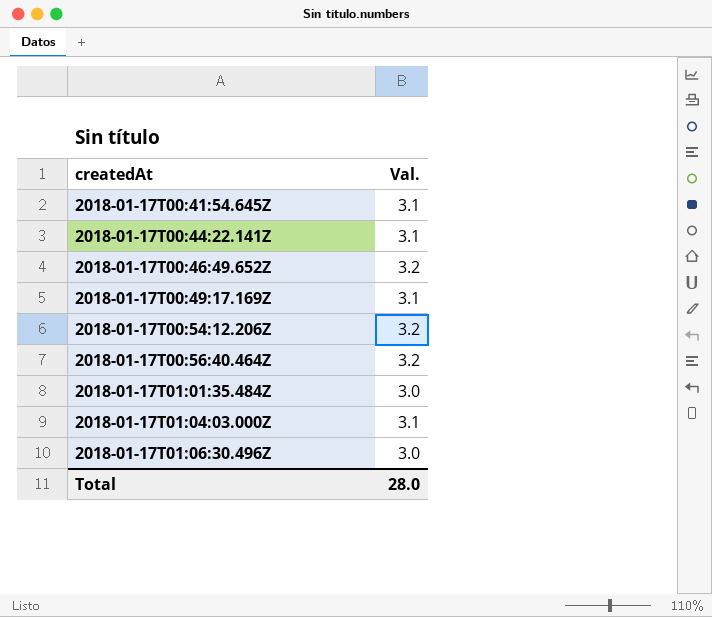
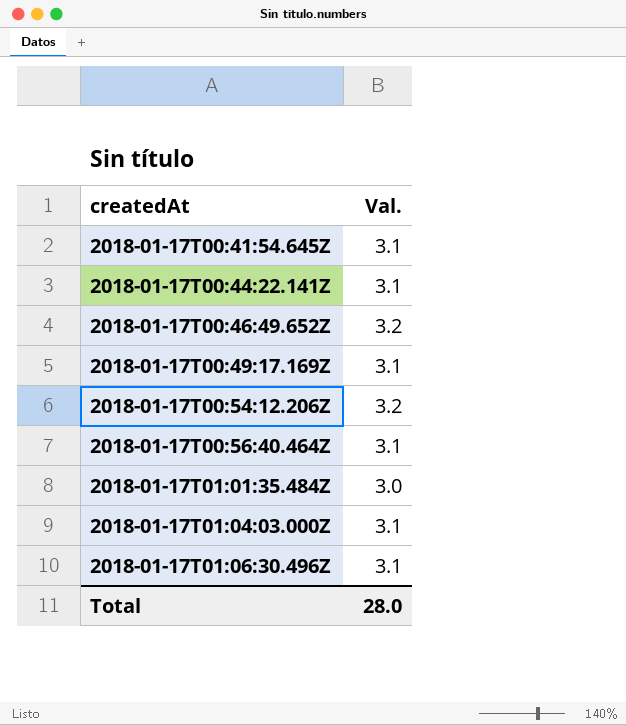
2018-01-17T00:56:40.464Z | Val.: 3.2 -> 3.1
2018-01-17T01:06:30.496Z | Val.: 3.0 -> 3.1

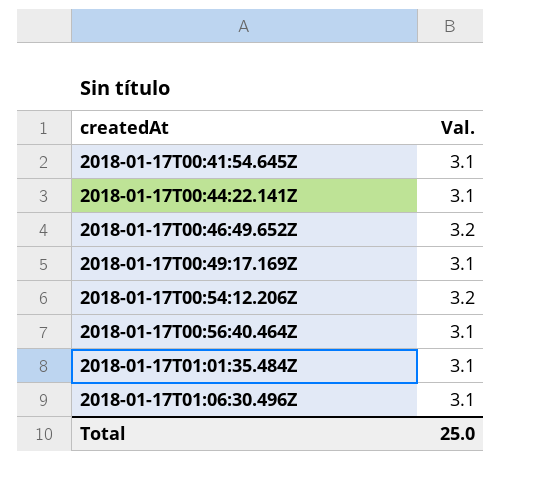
row 2018-01-17T01:04:03.000Z: 3.1 -> none
2018-01-17T01:01:35.484Z | Val.: 3.0 -> 3.1
Total | Val.: 28.0 -> 25.0

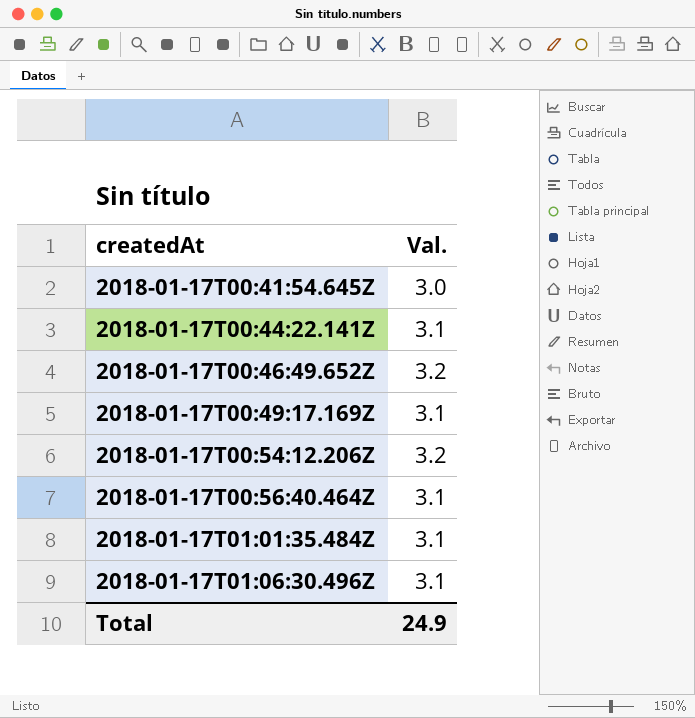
2018-01-17T00:41:54.645Z | Val.: 3.1 -> 3.0
Total | Val.: 25.0 -> 24.9

